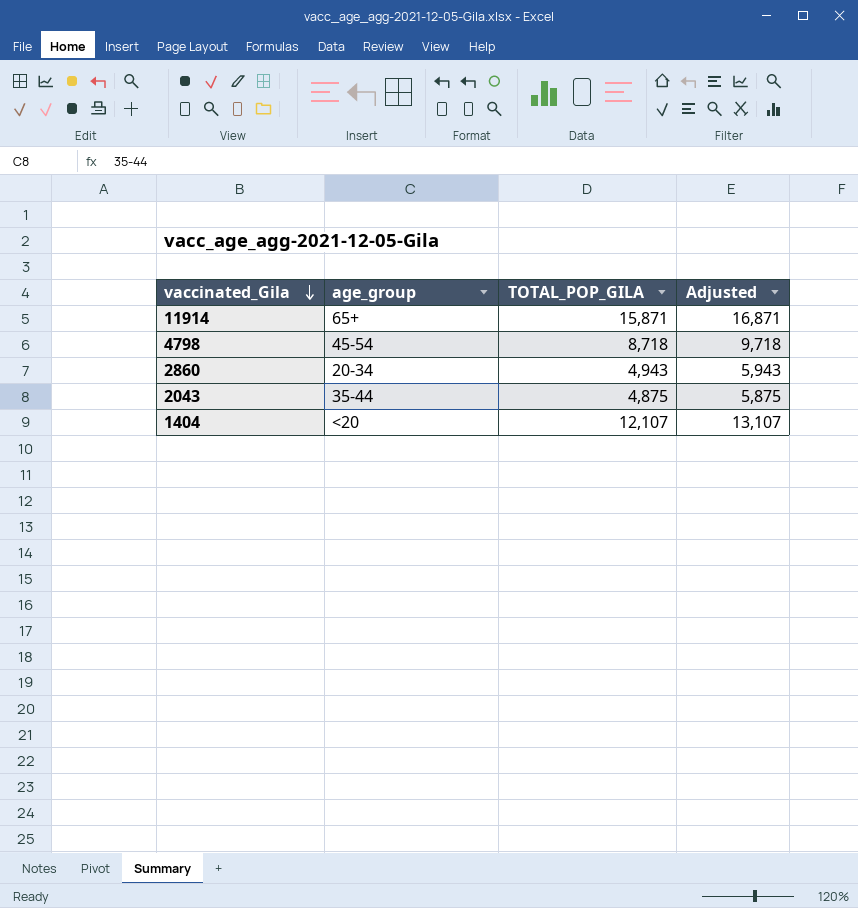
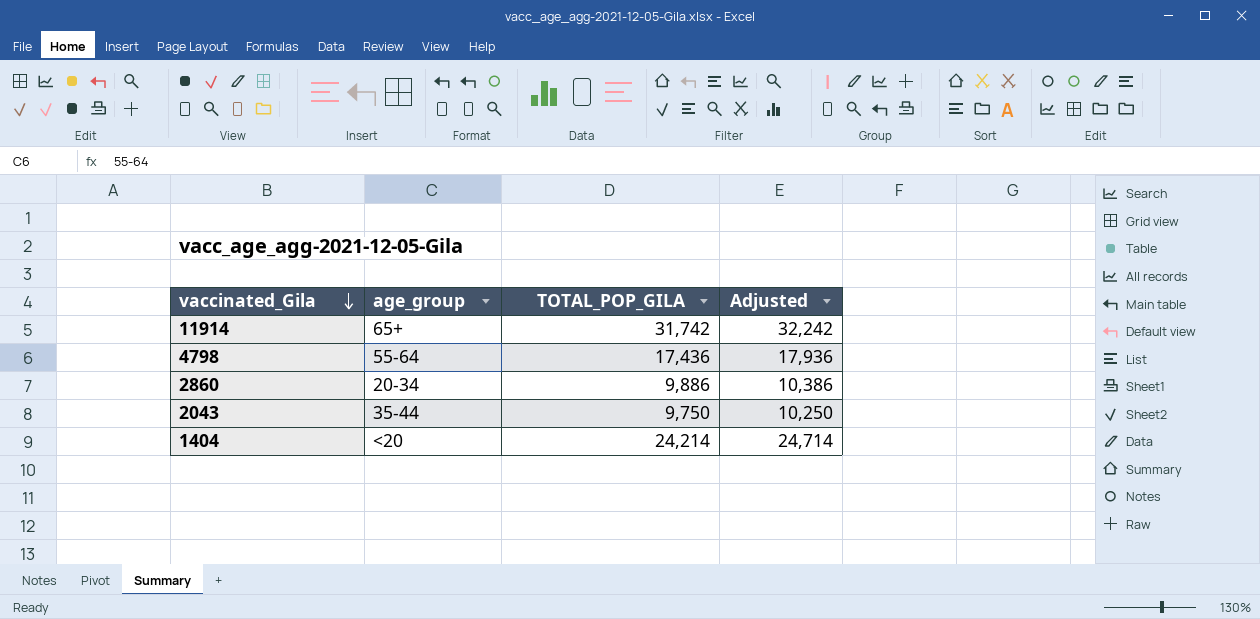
column Adjusted | formula: [TOTAL_POP_GILA] + 1000 -> [TOTAL_POP_GILA] + 500
11914 | TOTAL_POP_GILA: 15,871 -> 31,742
4798 | age_group: 45-54 -> 55-64
4798 | TOTAL_POP_GILA: 8,718 -> 17,436
2860 | TOTAL_POP_GILA: 4,943 -> 9,886
2043 | TOTAL_POP_GILA: 4,875 -> 9,750
1404 | TOTAL_POP_GILA: 12,107 -> 24,214

